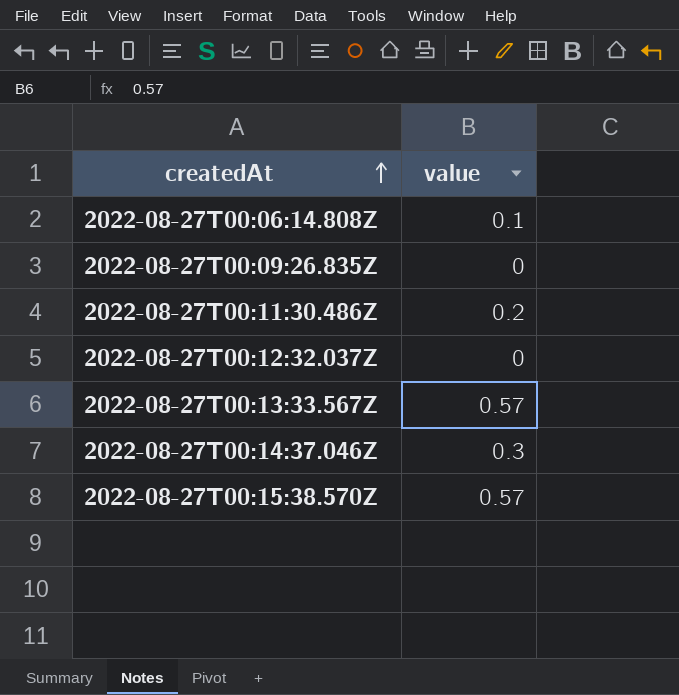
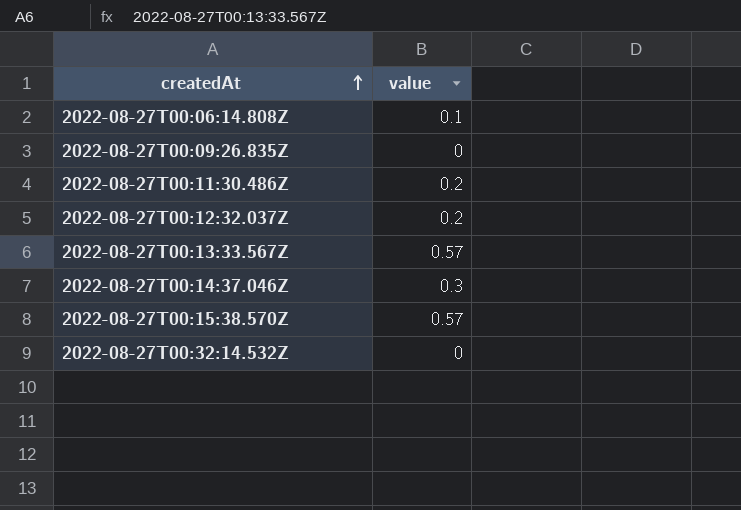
2022-08-27T00:12:32.037Z | value: 0 -> 0.2
row 2022-08-27T00:32:14.532Z: none -> 0

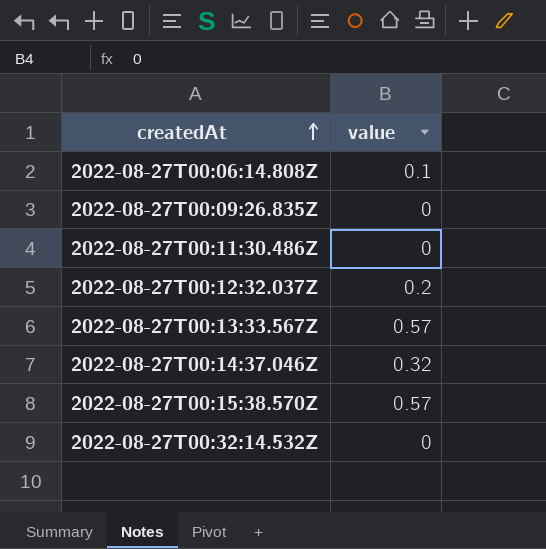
2022-08-27T00:11:30.486Z | value: 0.2 -> 0
2022-08-27T00:14:37.046Z | value: 0.3 -> 0.32

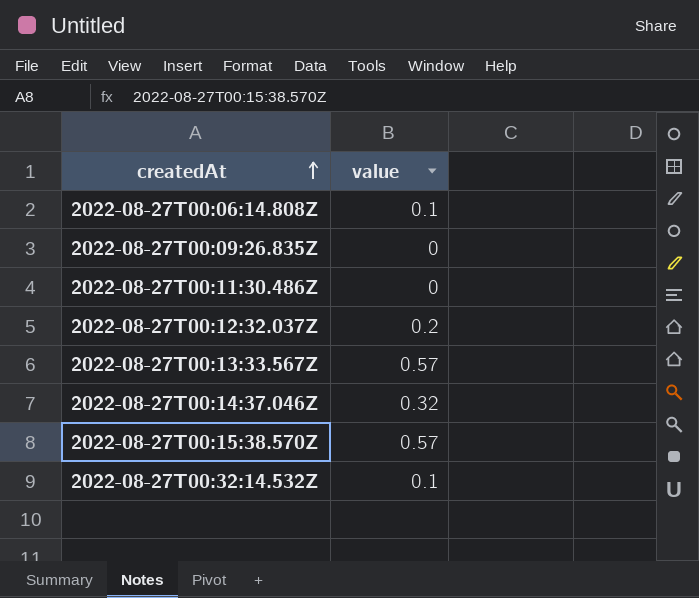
2022-08-27T00:32:14.532Z | value: 0 -> 0.1

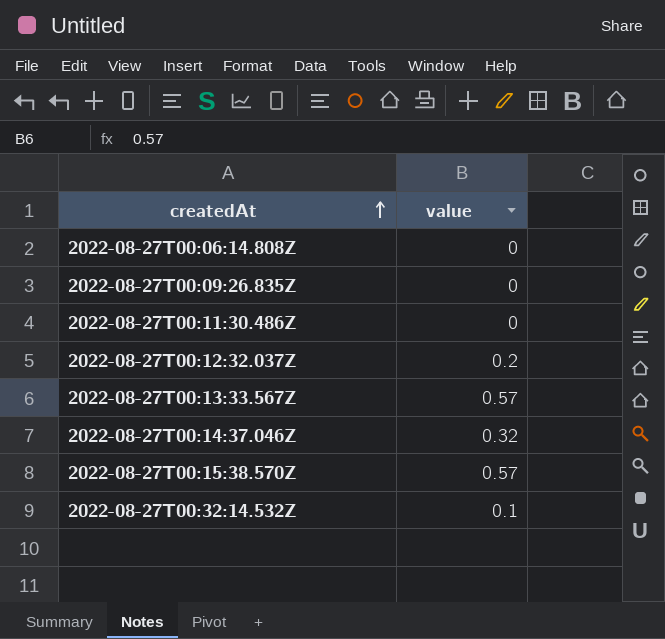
2022-08-27T00:06:14.808Z | value: 0.1 -> 0

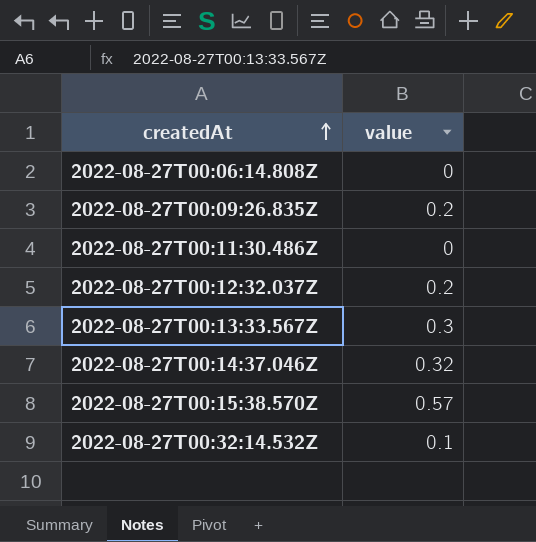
2022-08-27T00:09:26.835Z | value: 0 -> 0.2
2022-08-27T00:13:33.567Z | value: 0.57 -> 0.3

